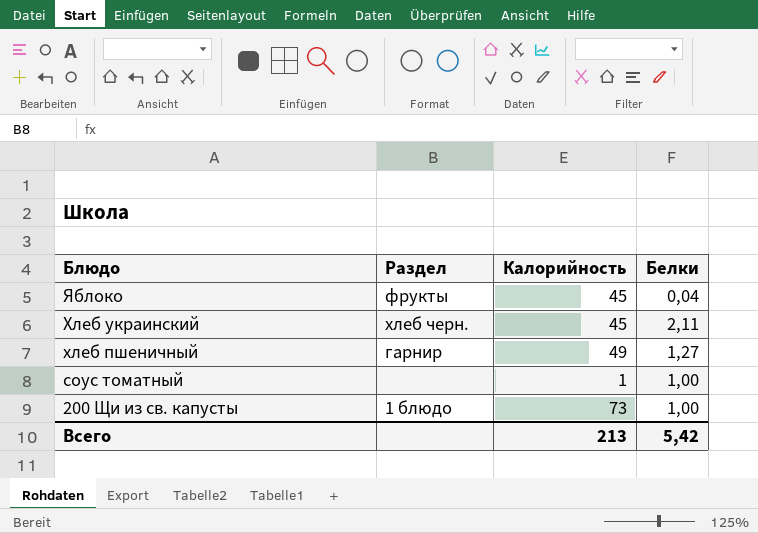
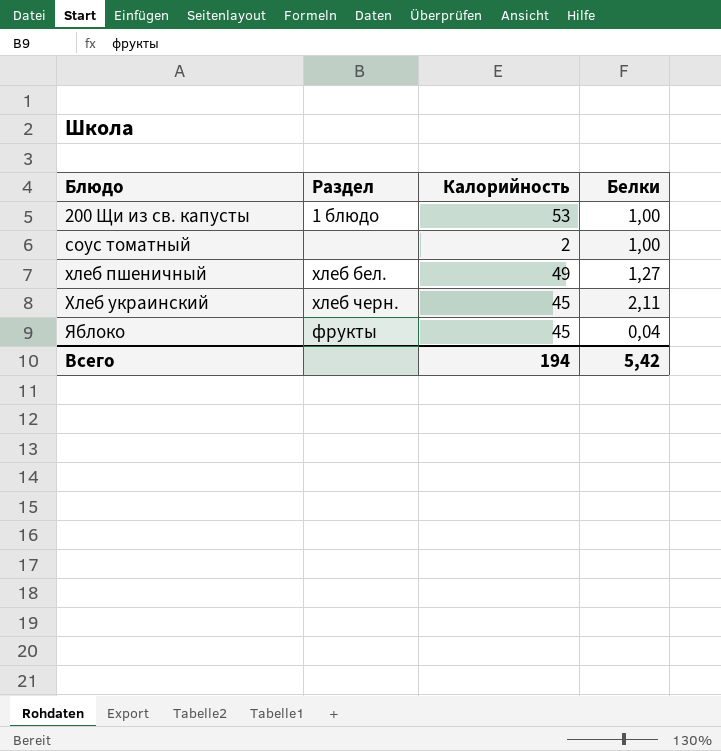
row order: Блюдо descending -> Блюдо ascending
200 Щи из св. капусты | Калорийность: 73 -> 53
соус томатный | Калорийность: 1 -> 2
хлеб пшеничный | Раздел: гарнир -> хлеб бел.
Всего | Калорийность: 213 -> 194

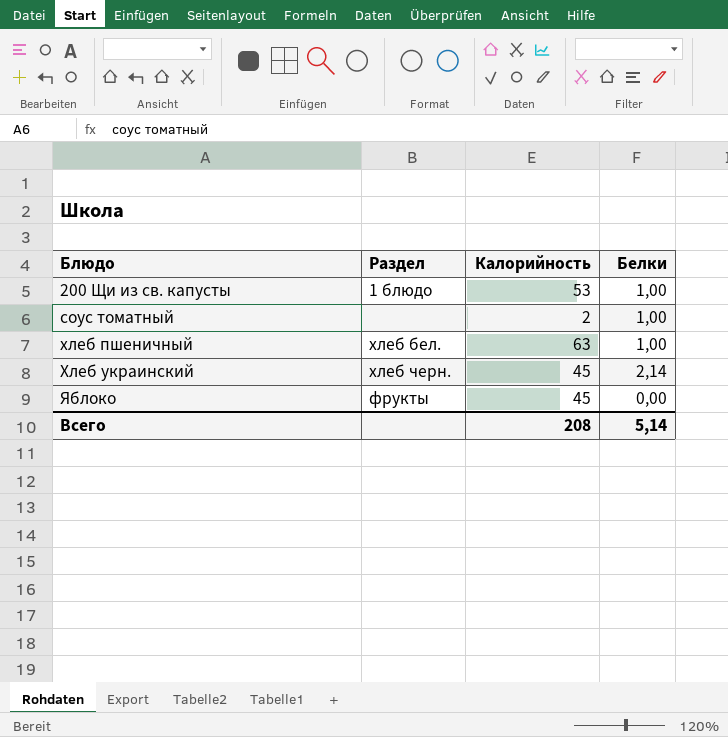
хлеб пшеничный | Калорийность: 49 -> 63
хлеб пшеничный | Белки: 1,27 -> 1,00
Хлеб украинский | Белки: 2,11 -> 2,14
Яблоко | Белки: 0,04 -> 0,00
Всего | Калорийность: 194 -> 208
Всего | Белки: 5,42 -> 5,14

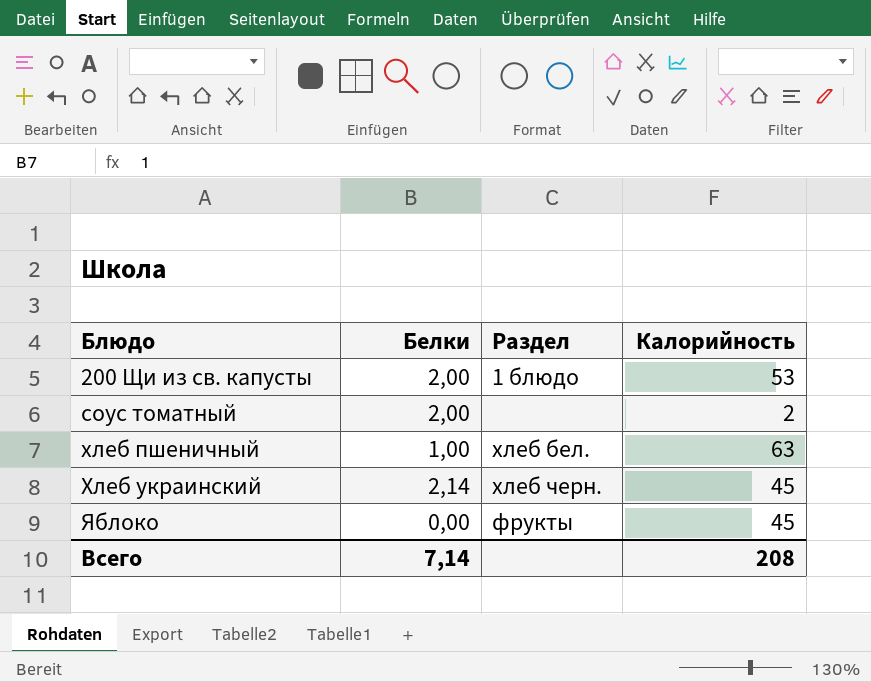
column Белки | position: 4 -> 2
200 Щи из св. капусты | Белки: 1,00 -> 2,00
соус томатный | Белки: 1,00 -> 2,00
Всего | Белки: 5,14 -> 7,14

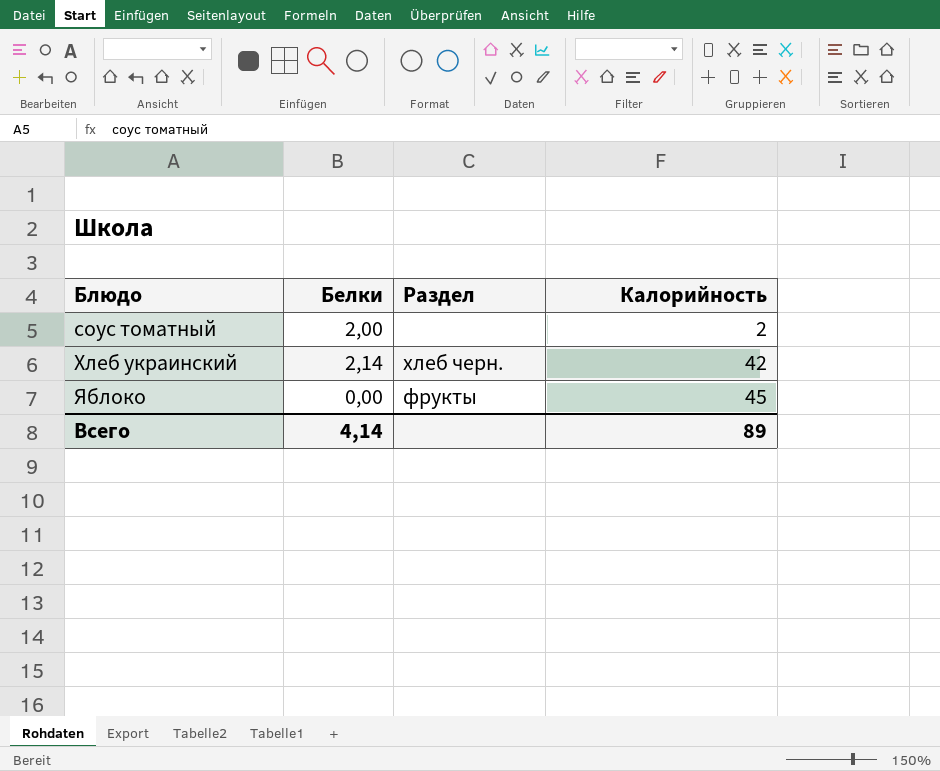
row 200 Щи из св. капусты: 2,00 | 1 блюдо | 53 -> none
row хлеб пшеничный: 1,00 | хлеб бел. | 63 -> none
Хлеб украинский | Калорийность: 45 -> 42
Всего | Белки: 7,14 -> 4,14
Всего | Калорийность: 208 -> 89

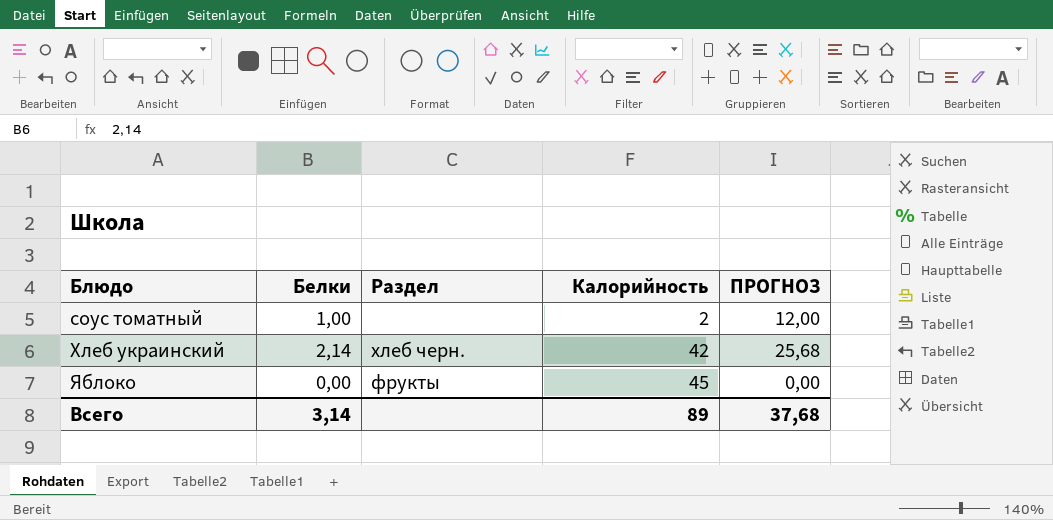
column ПРОГНОЗ | formula: none -> [Белки] * 12
соус томатный | Белки: 2,00 -> 1,00
Всего | Белки: 4,14 -> 3,14

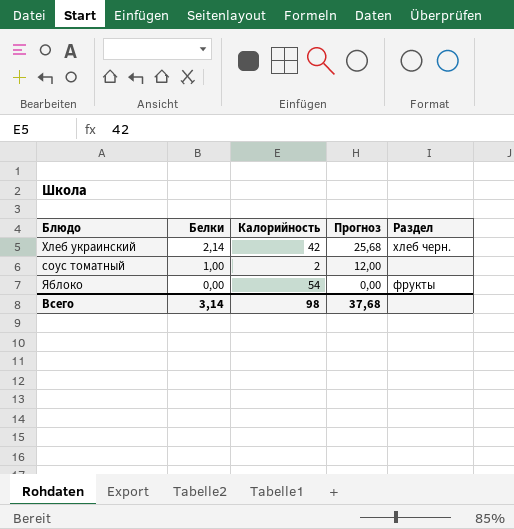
row order: Блюдо ascending -> Белки descending
column name: ПРОГНОЗ -> Прогноз
column Раздел | position: 3 -> 5
Яблоко | Калорийность: 45 -> 54
Всего | Калорийность: 89 -> 98

